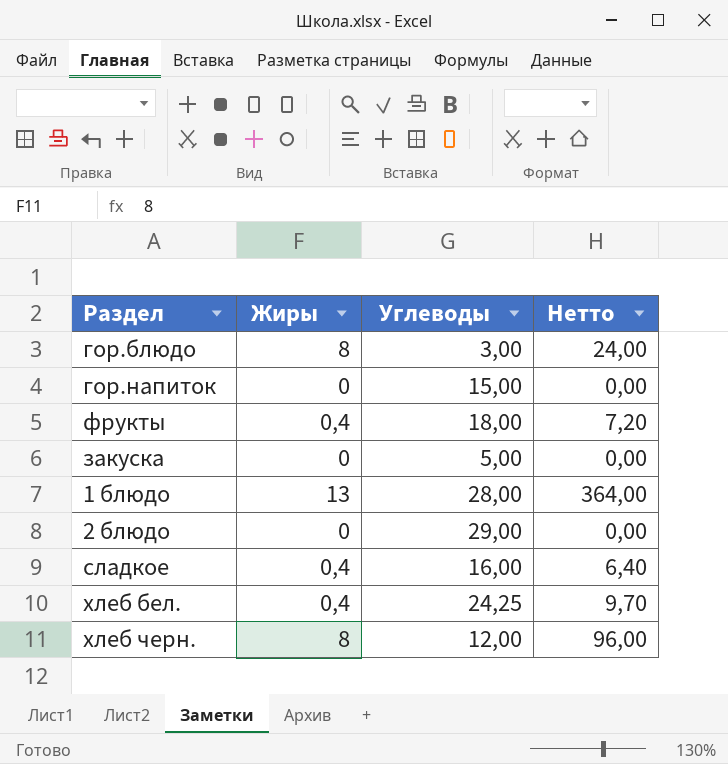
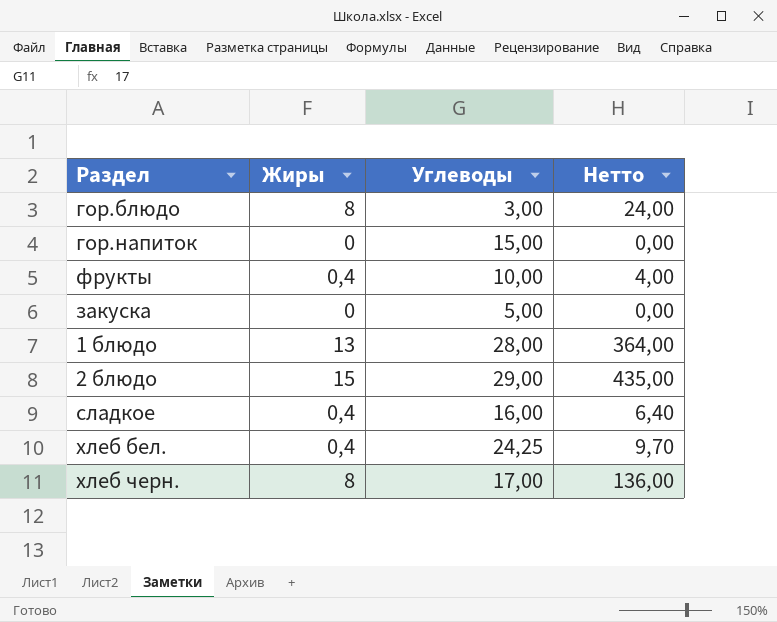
фрукты | Углеводы: 18,00 -> 10,00
фрукты | Нетто: 7,20 -> 4,00
2 блюдо | Жиры: 0 -> 15
2 блюдо | Нетто: 0,00 -> 435,00
хлеб черн. | Углеводы: 12,00 -> 17,00
хлеб черн. | Нетто: 96,00 -> 136,00

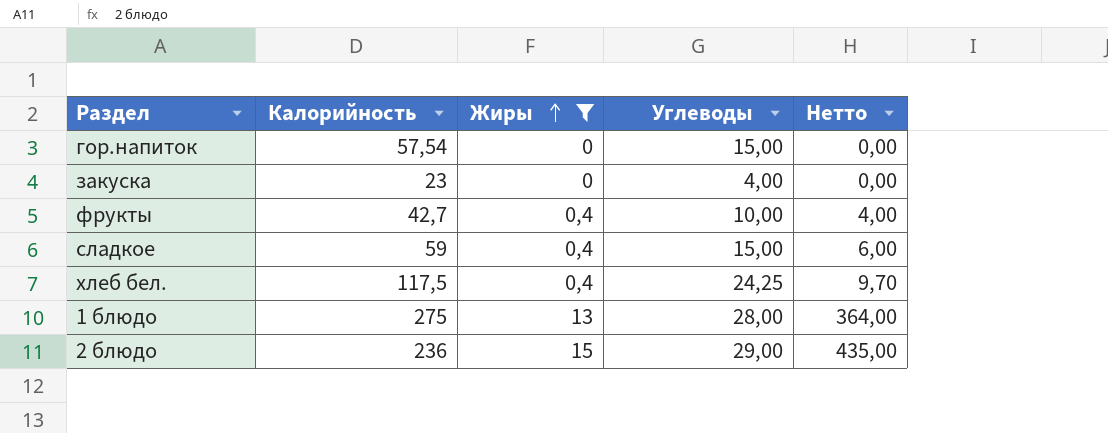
filter: none -> Жиры != 8
row order: none -> Жиры ascending
column Калорийность | position: none -> 2
закуска | Углеводы: 5,00 -> 4,00
сладкое | Углеводы: 16,00 -> 15,00
сладкое | Нетто: 6,40 -> 6,00

